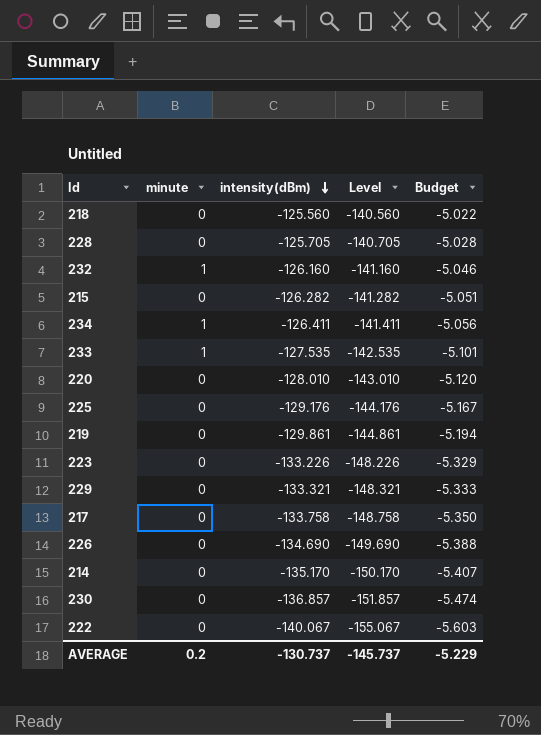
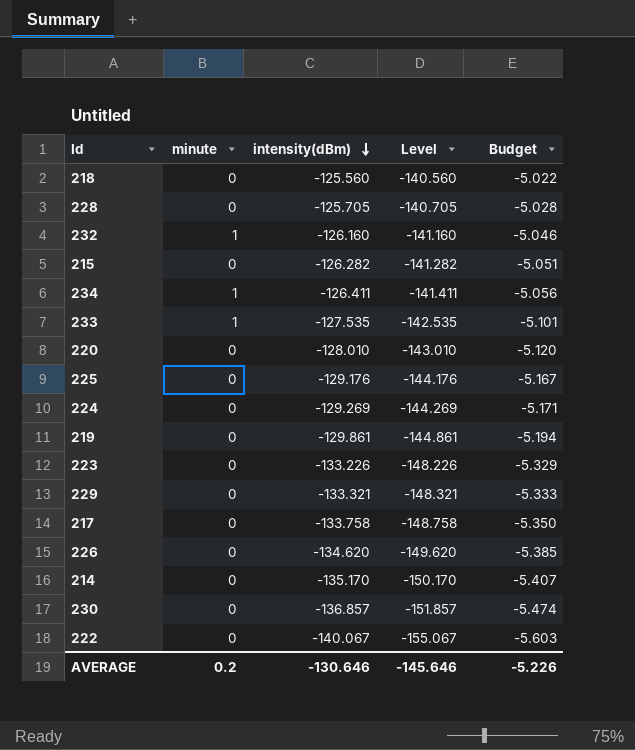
row 224: none -> 0 | -129.269 | -144.269 | -5.171
226 | intensity(dBm): -134.690 -> -134.620
226 | Level: -149.690 -> -149.620
226 | Budget: -5.388 -> -5.385
AVERAGE | intensity(dBm): -130.737 -> -130.646
AVERAGE | Level: -145.737 -> -145.646
AVERAGE | Budget: -5.229 -> -5.226

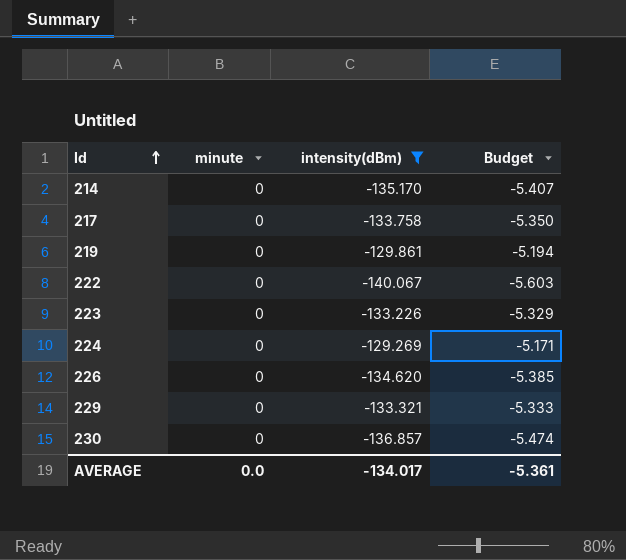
filter: none -> intensity(dBm) <= -129.269
row order: intensity(dBm) descending -> Id ascending
column Level | formula: [intensity(dBm)] - 15 -> none
AVERAGE | minute: 0.2 -> 0.0
AVERAGE | intensity(dBm): -130.646 -> -134.017
AVERAGE | Budget: -5.226 -> -5.361

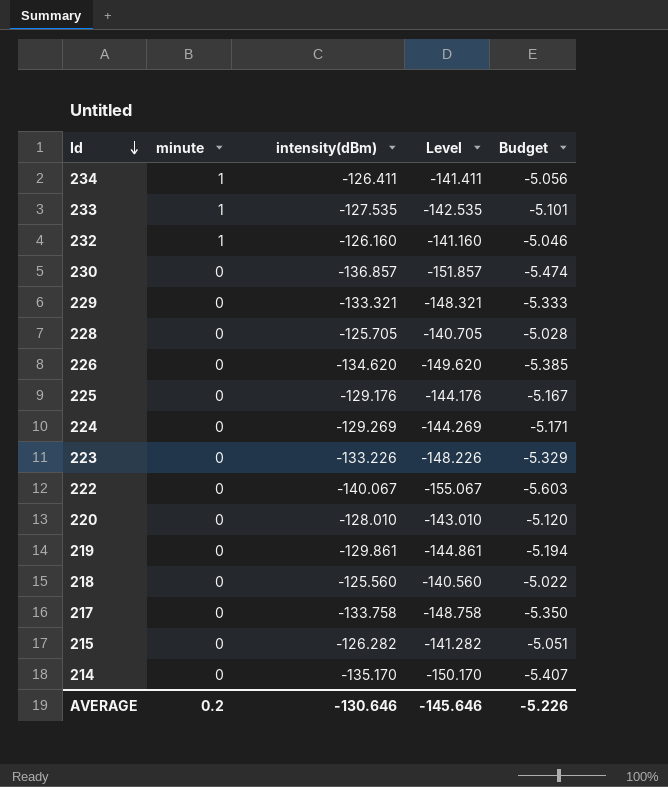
filter: intensity(dBm) <= -129.269 -> none
row order: Id ascending -> Id descending
column Level | formula: none -> [intensity(dBm)] - 15
AVERAGE | minute: 0.0 -> 0.2
AVERAGE | intensity(dBm): -134.017 -> -130.646
AVERAGE | Budget: -5.361 -> -5.226

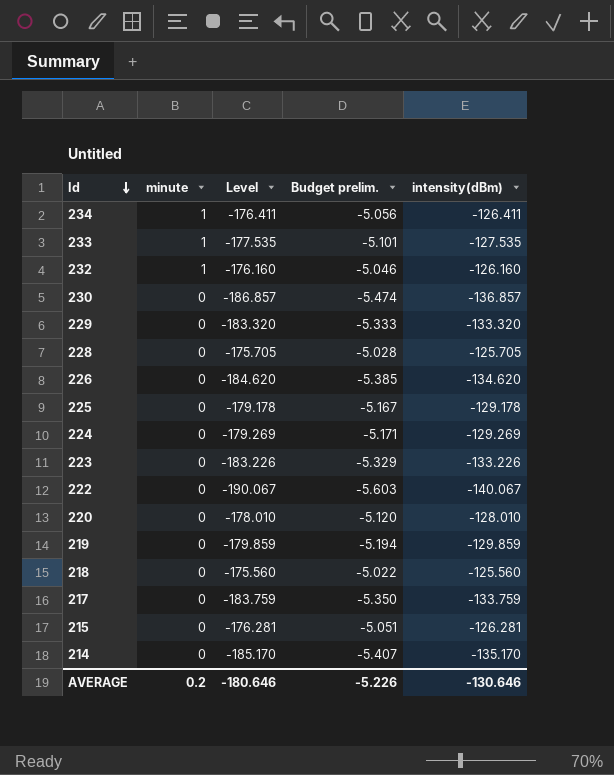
column Level | formula: [intensity(dBm)] - 15 -> [intensity(dBm)] - 50
column name: Budget -> Budget prelim.
column intensity(dBm) | position: 3 -> 5
229 | intensity(dBm): -133.321 -> -133.320
225 | intensity(dBm): -129.176 -> -129.178
219 | intensity(dBm): -129.861 -> -129.859
217 | intensity(dBm): -133.758 -> -133.759
215 | intensity(dBm): -126.282 -> -126.281
AVERAGE | Level: -145.646 -> -180.646

